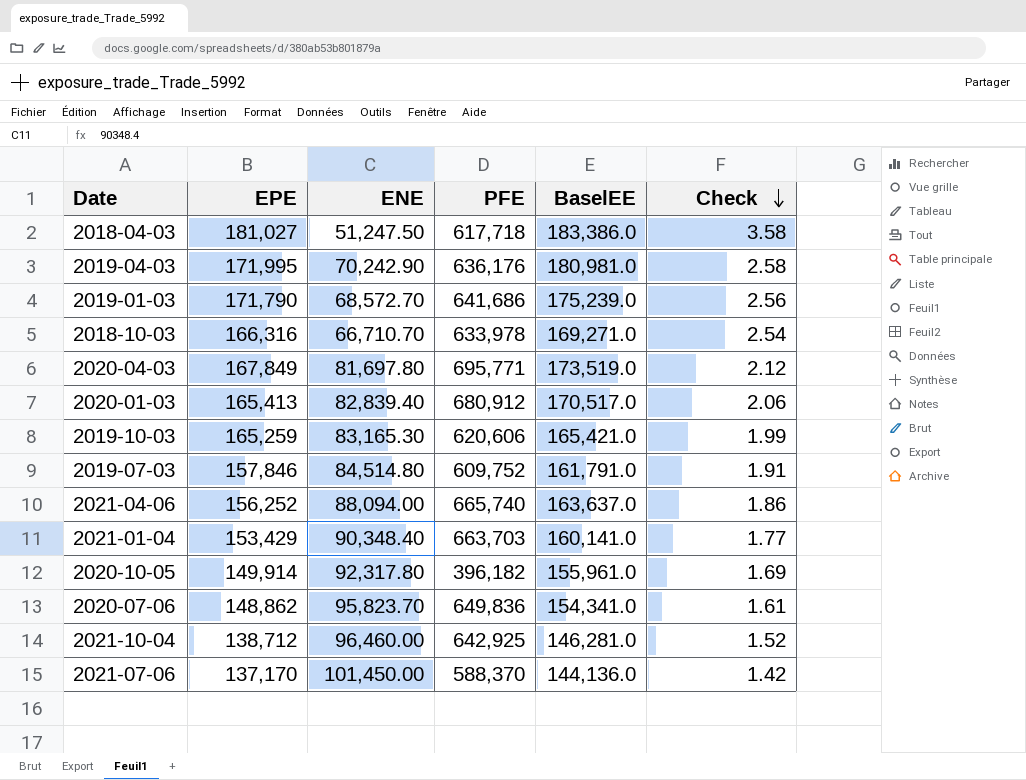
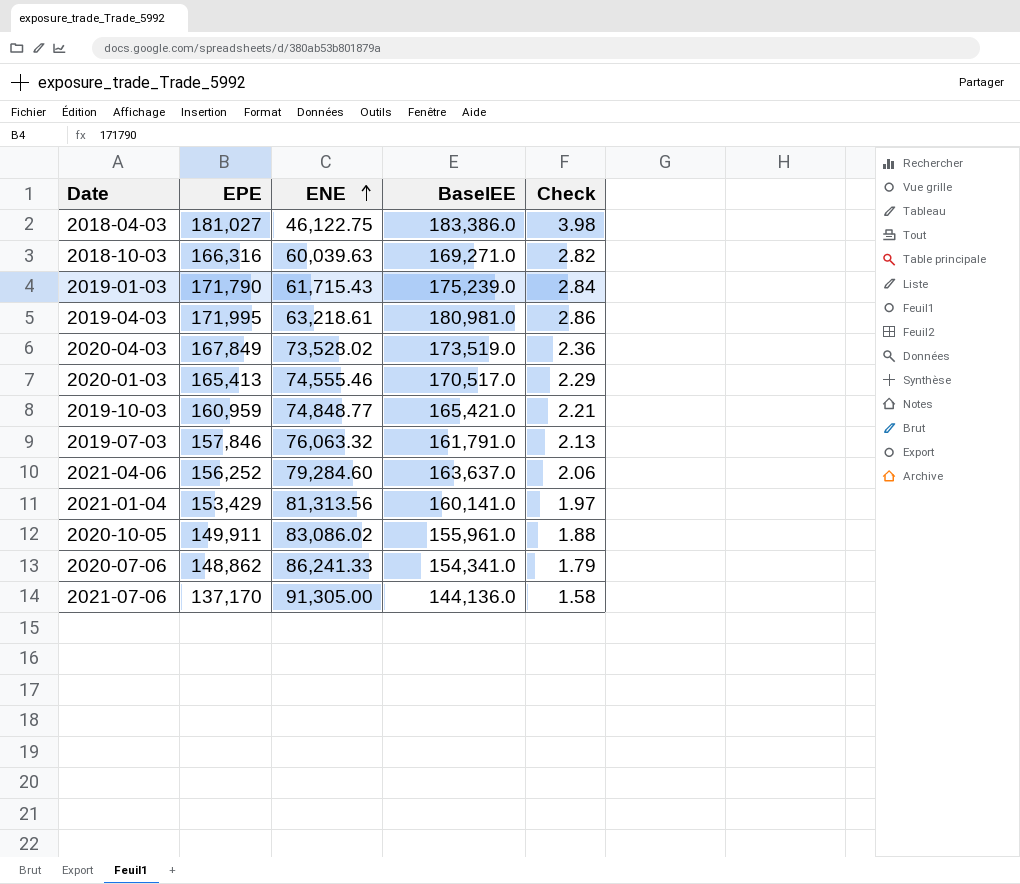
row order: Check descending -> ENE ascending
column PFE | position: 4 -> none
row 2021-10-04: 138,712 | 96,460.00 | 642,925 | 146,281.0 | 1.52 -> none
2018-04-03 | ENE: 51,247.50 -> 46,122.75
2018-04-03 | Check: 3.58 -> 3.98
2018-10-03 | ENE: 66,710.70 -> 60,039.63
2018-10-03 | Check: 2.54 -> 2.82
2019-01-03 | ENE: 68,572.70 -> 61,715.43
2019-01-03 | Check: 2.56 -> 2.84
2019-04-03 | ENE: 70,242.90 -> 63,218.61
2019-04-03 | Check: 2.58 -> 2.86
2020-04-03 | ENE: 81,697.80 -> 73,528.02
2020-04-03 | Check: 2.12 -> 2.36
2020-01-03 | ENE: 82,839.40 -> 74,555.46
2020-01-03 | Check: 2.06 -> 2.29
2019-10-03 | EPE: 165,259 -> 160,959
2019-10-03 | ENE: 83,165.30 -> 74,848.77
2019-10-03 | Check: 1.99 -> 2.21
2019-07-03 | ENE: 84,514.80 -> 76,063.32
2019-07-03 | Check: 1.91 -> 2.13
2021-04-06 | ENE: 88,094.00 -> 79,284.60
2021-04-06 | Check: 1.86 -> 2.06
2021-01-04 | ENE: 90,348.40 -> 81,313.56
2021-01-04 | Check: 1.77 -> 1.97
2020-10-05 | EPE: 149,914 -> 149,911
2020-10-05 | ENE: 92,317.80 -> 83,086.02
2020-10-05 | Check: 1.69 -> 1.88
2020-07-06 | ENE: 95,823.70 -> 86,241.33
2020-07-06 | Check: 1.61 -> 1.79
2021-07-06 | ENE: 101,450.00 -> 91,305.00
2021-07-06 | Check: 1.42 -> 1.58

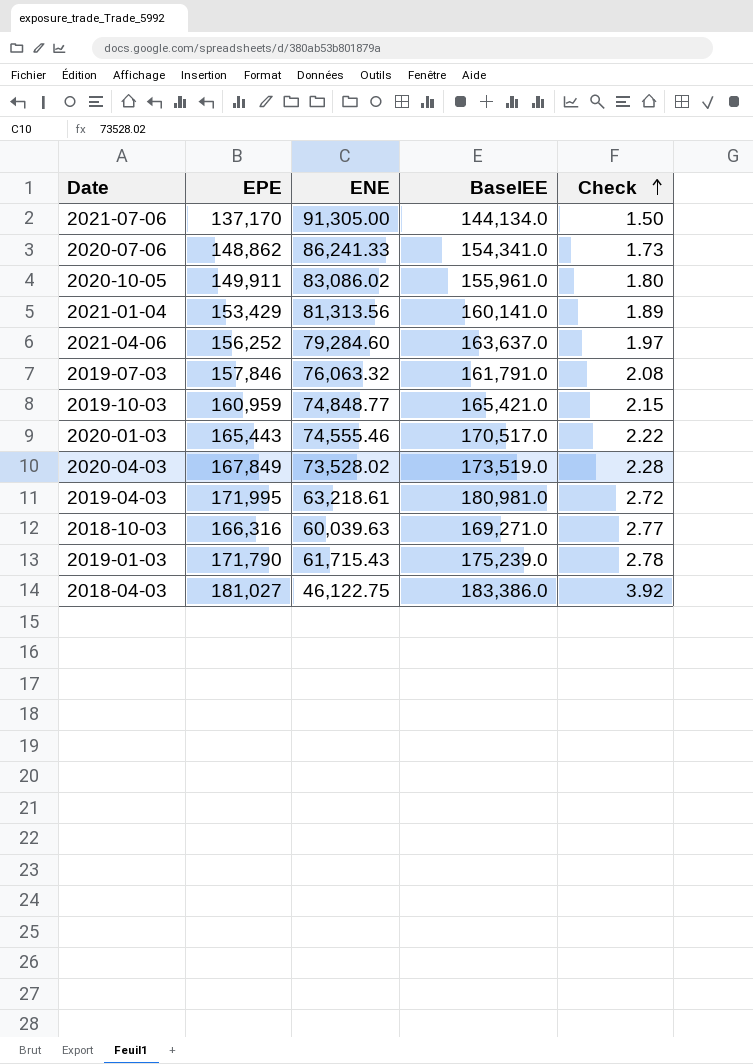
row order: ENE ascending -> Check ascending
column Check | formula: [BaselEE] / [ENE] -> [EPE] / [ENE]
2021-07-06 | BaselEE: 144,136.0 -> 144,134.0
2020-01-03 | EPE: 165,413 -> 165,443

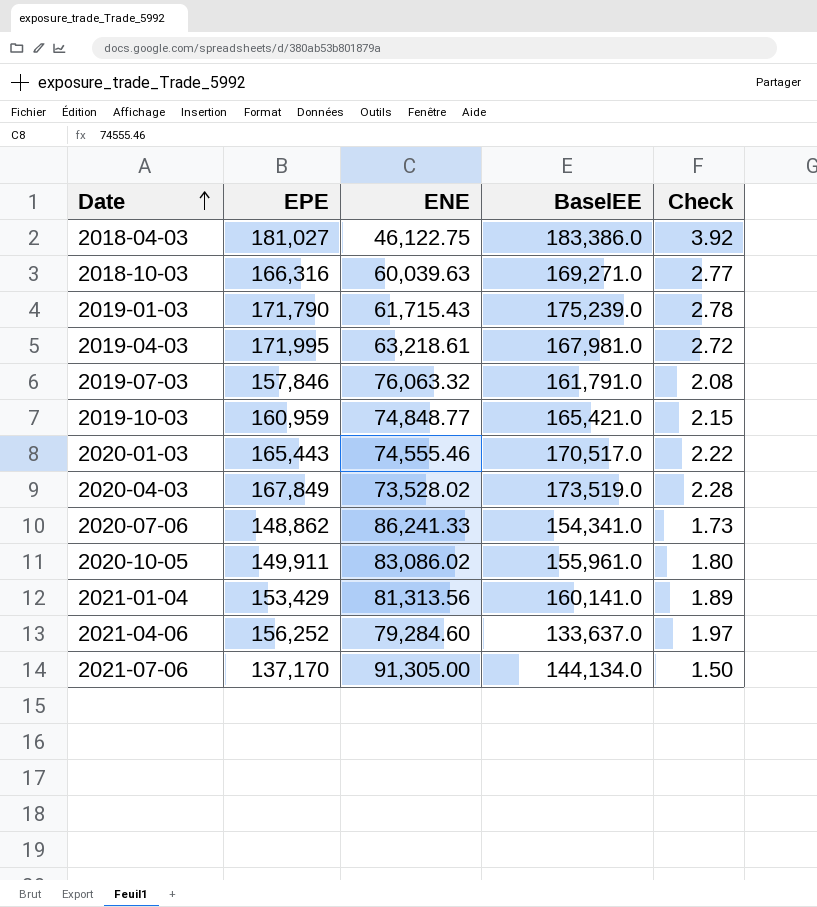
row order: Check ascending -> Date ascending
2019-04-03 | BaselEE: 180,981.0 -> 167,981.0
2021-04-06 | BaselEE: 163,637.0 -> 133,637.0

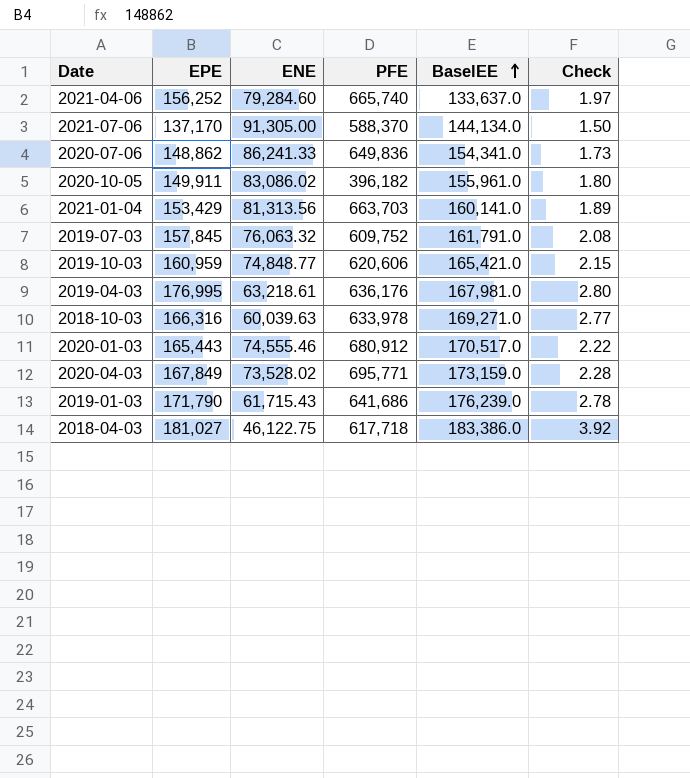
row order: Date ascending -> BaselEE ascending
column PFE | position: none -> 4
2019-07-03 | EPE: 157,846 -> 157,845
2019-04-03 | EPE: 171,995 -> 176,995
2019-04-03 | Check: 2.72 -> 2.80
2020-04-03 | BaselEE: 173,519.0 -> 173,159.0
2019-01-03 | BaselEE: 175,239.0 -> 176,239.0

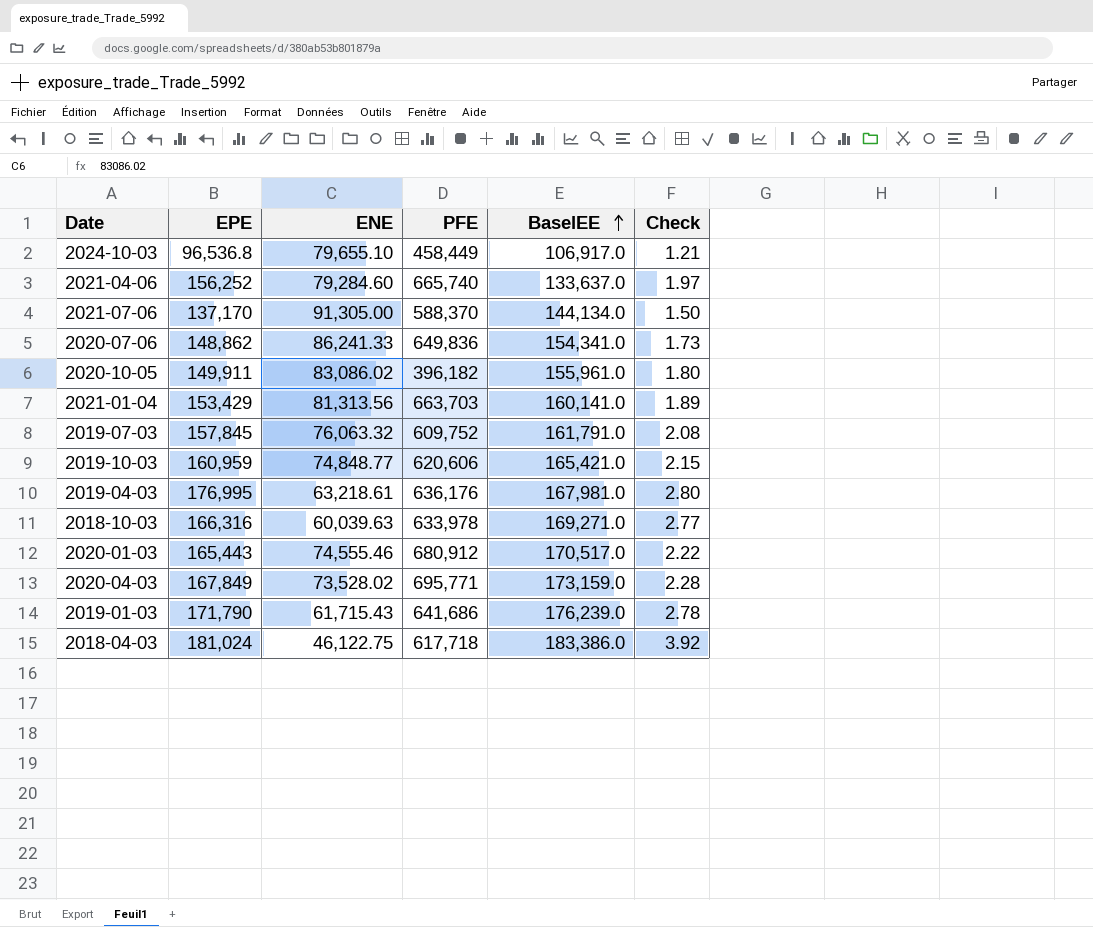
row 2024-10-03: none -> 96,536.8 | 79,655.10 | 458,449 | 106,917.0 | 1.21
2018-04-03 | EPE: 181,027 -> 181,024

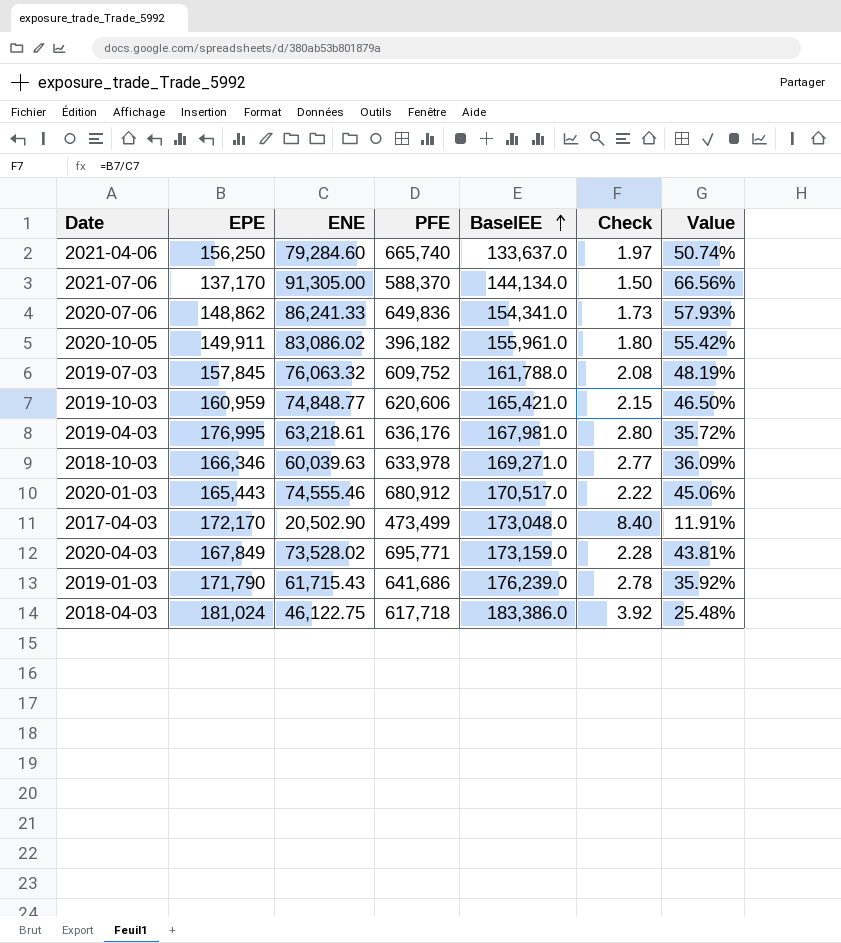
column Value | formula: none -> [ENE] / [EPE]
row 2024-10-03: 96,536.8 | 79,655.10 | 458,449 | 106,917.0 | 1.21 -> none
row 2021-01-04: 153,429 | 81,313.56 | 663,703 | 160,141.0 | 1.89 -> none
2021-04-06 | EPE: 156,252 -> 156,250
2019-07-03 | BaselEE: 161,791.0 -> 161,788.0
2018-10-03 | EPE: 166,316 -> 166,346
row 2017-04-03: none -> 172,170 | 20,502.90 | 473,499 | 173,048.0 | 8.40 | 11.91%

